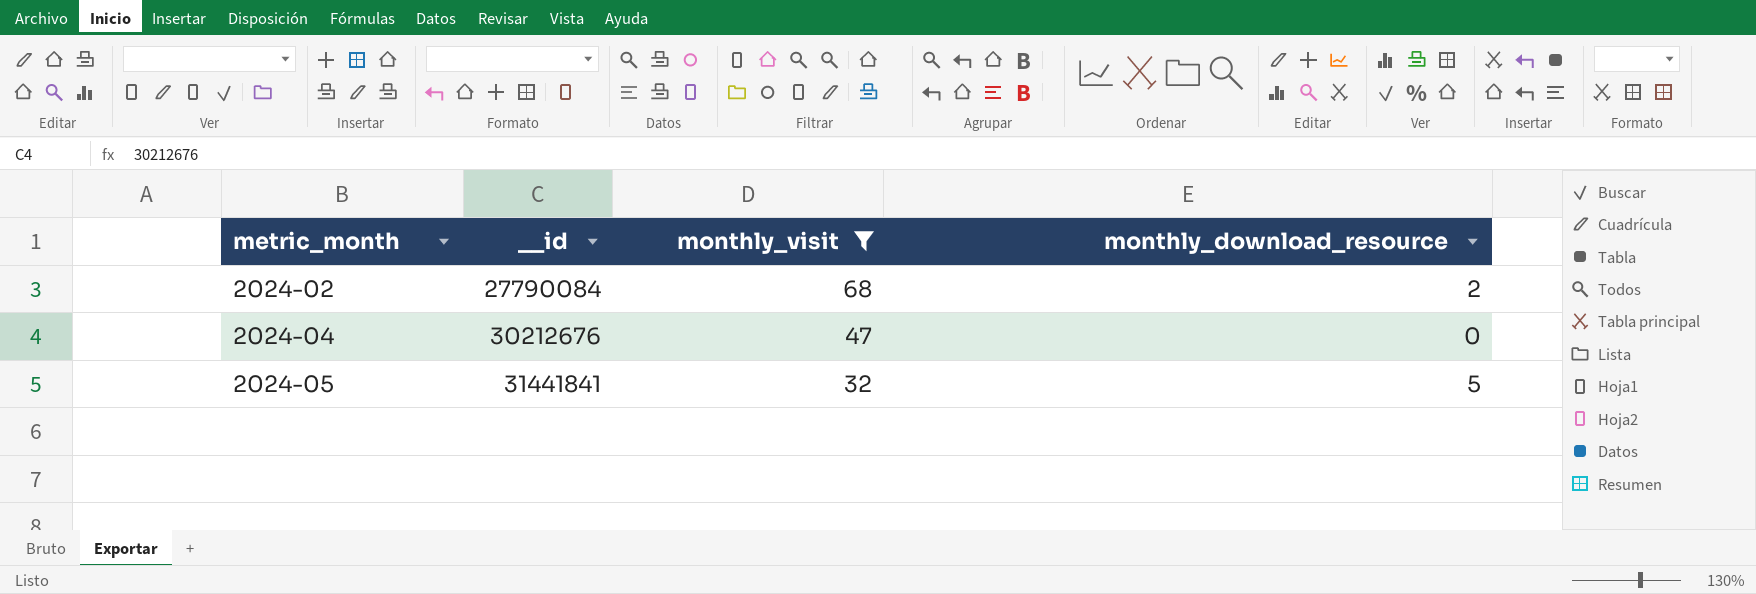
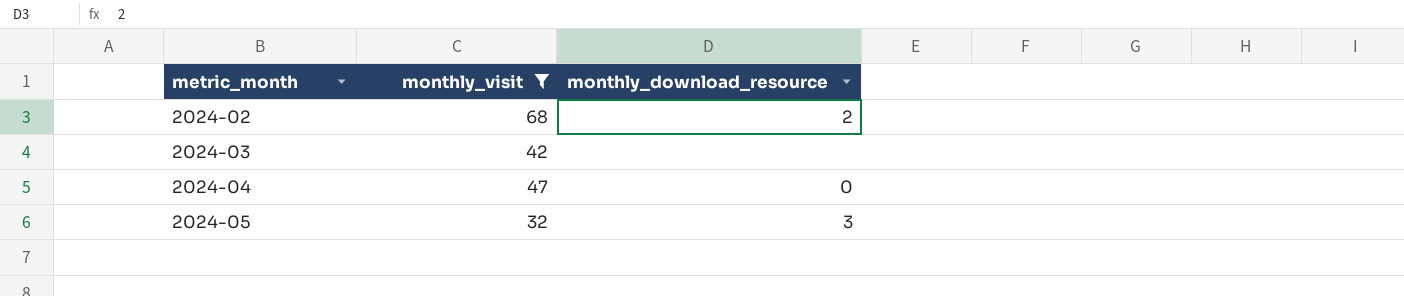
column __id | position: 2 -> none
row 2024-03: none -> 42 | none
2024-05 | monthly_download_resource: 5 -> 3

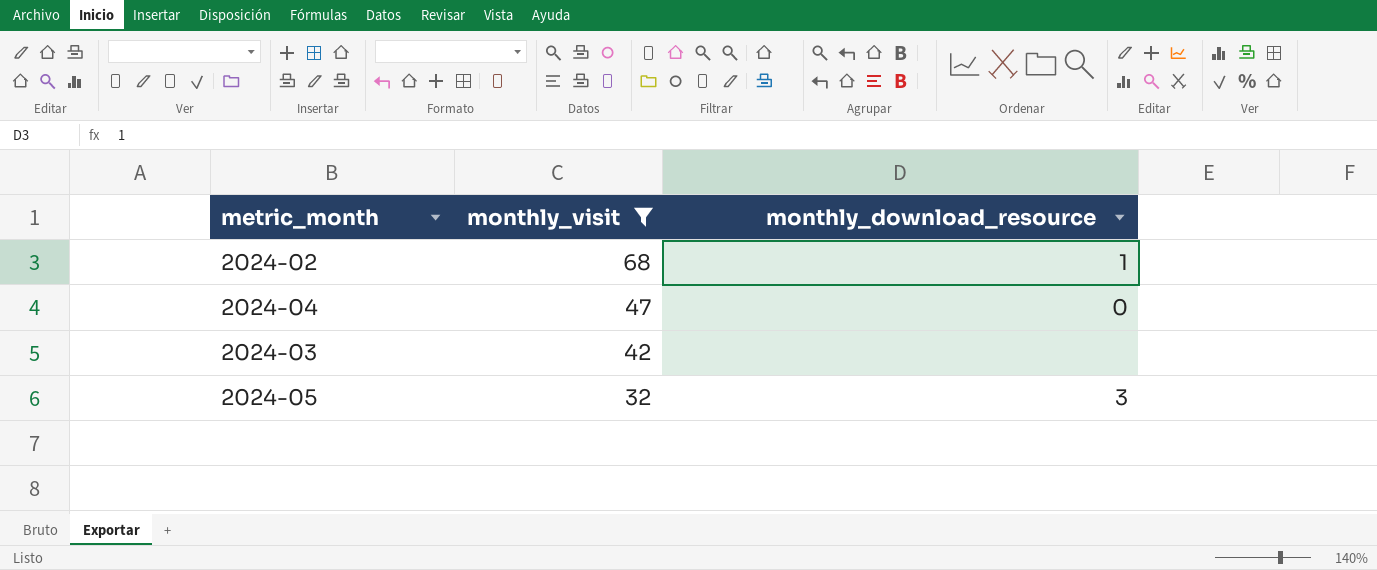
row order: metric_month ascending -> monthly_visit descending
2024-02 | monthly_download_resource: 2 -> 1

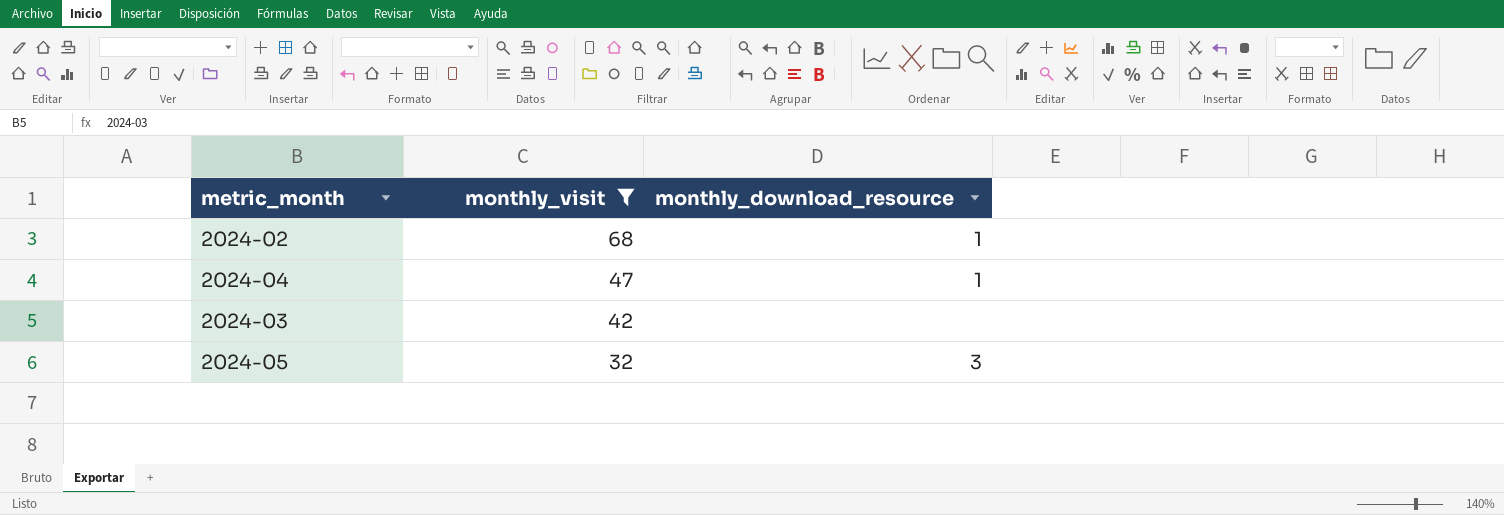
2024-04 | monthly_download_resource: 0 -> 1

